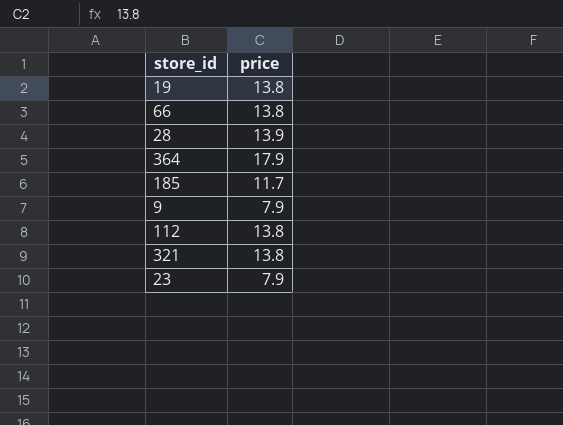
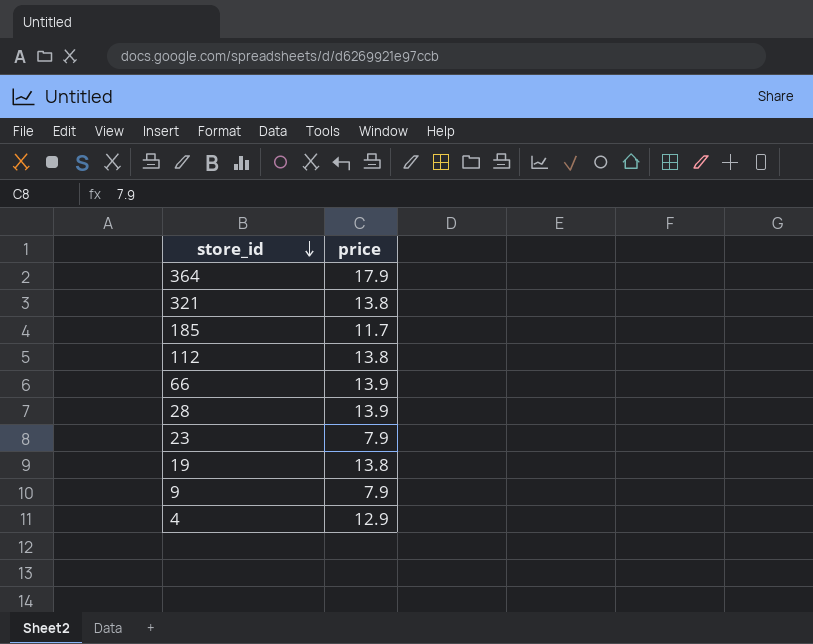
row order: none -> store_id descending
66 | price: 13.8 -> 13.9
row 4: none -> 12.9

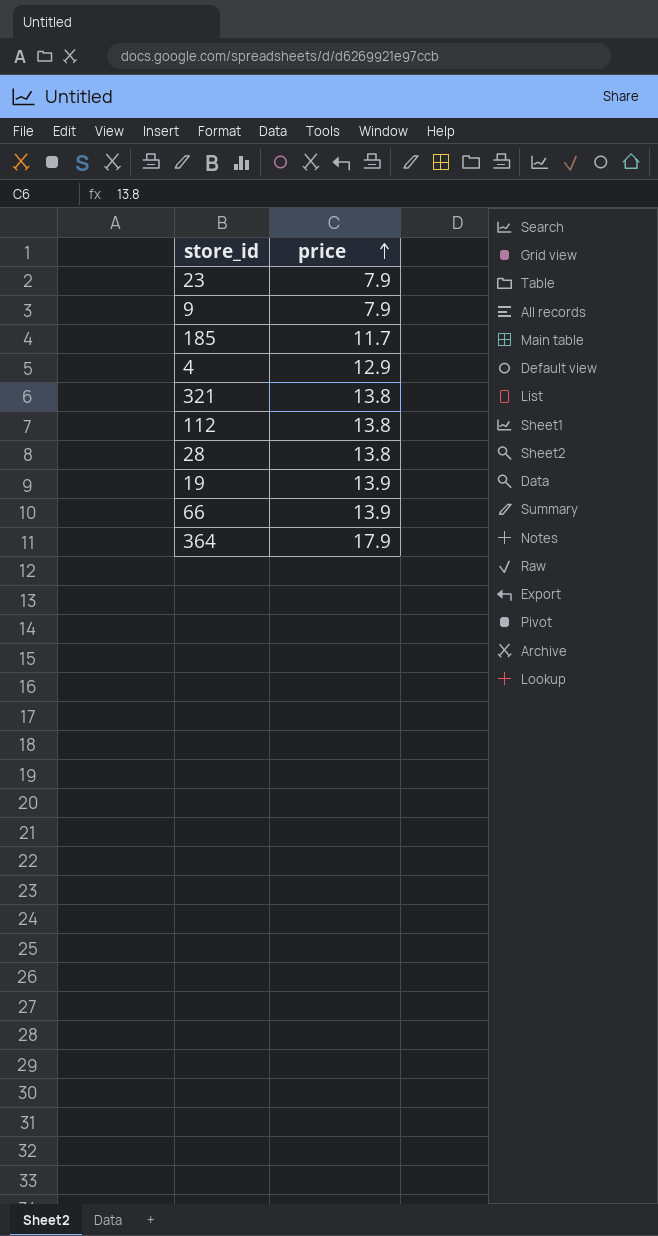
row order: store_id descending -> price ascending
28 | price: 13.9 -> 13.8
19 | price: 13.8 -> 13.9

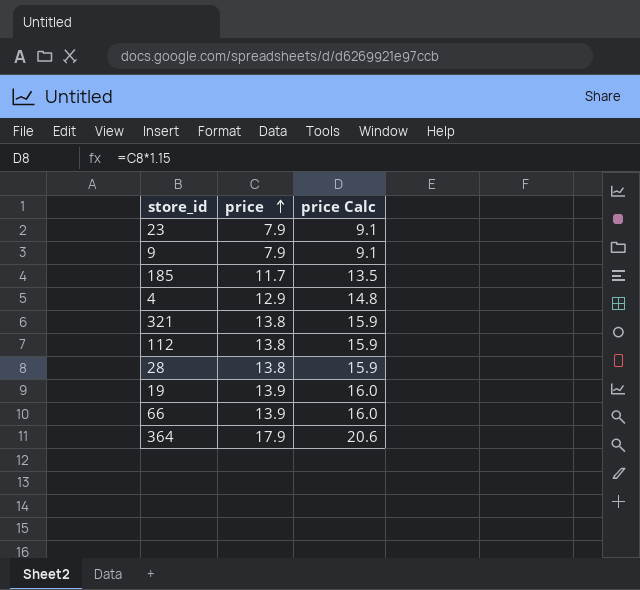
column price Calc | formula: none -> [price] * 1.15

